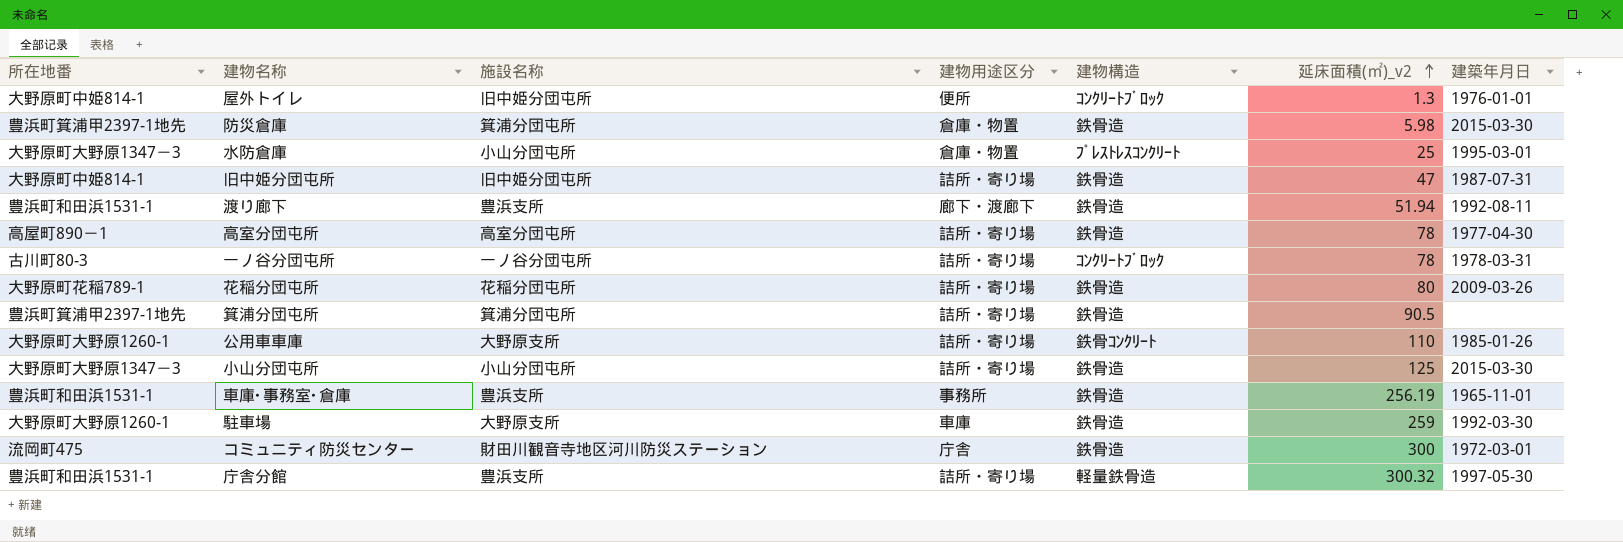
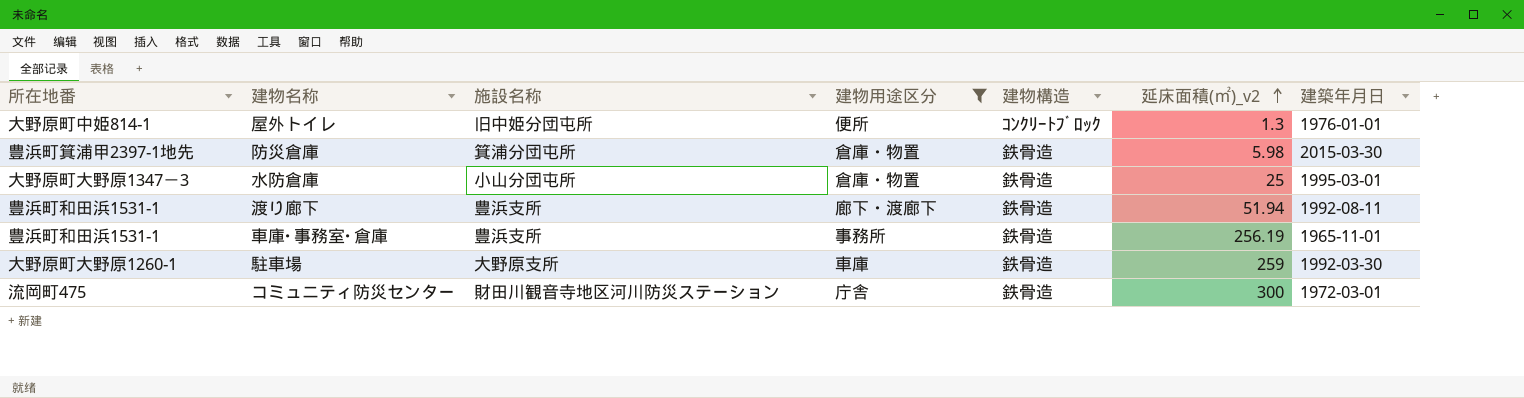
filter: none -> 建物用途区分 != 詰所・寄り場
水防倉庫 | 建物構造: ﾌﾟﾚｽﾄﾚｽｺﾝｸﾘｰﾄ -> 鉄骨造

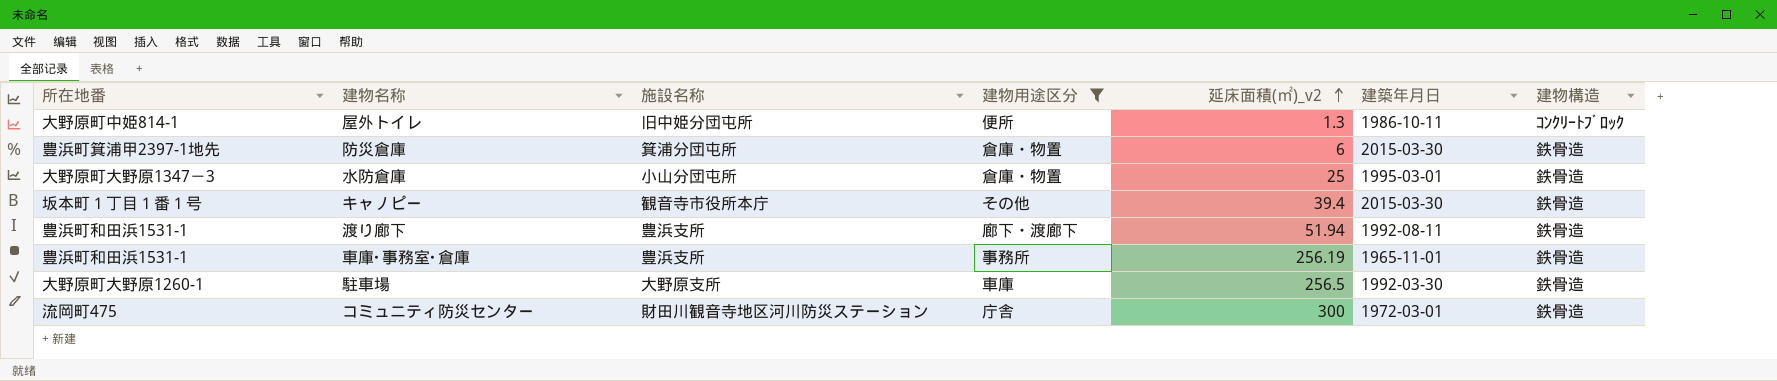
column 建物構造 | position: 5 -> 7
屋外トイレ | 建築年月日: 1976-01-01 -> 1986-10-11
防災倉庫 | 延床面積(㎡)_v2: 5.98 -> 6
row キャノピー: none -> 坂本町１丁目１番１号 | 観音寺市役所本庁 | その他 | 39.4 | 2015-03-30 | 鉄骨造
駐車場 | 延床面積(㎡)_v2: 259 -> 256.5

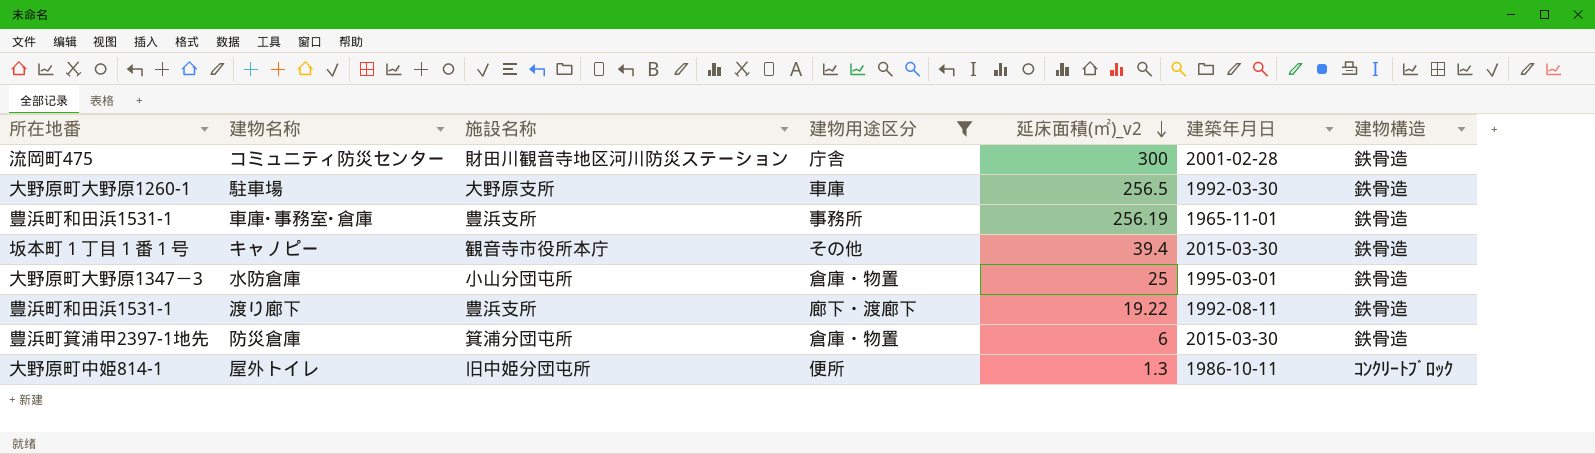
row order: 延床面積(㎡)_v2 ascending -> 延床面積(㎡)_v2 descending
コミュニティ防災センター | 建築年月日: 1972-03-01 -> 2001-02-28
渡り廊下 | 延床面積(㎡)_v2: 51.94 -> 19.22

